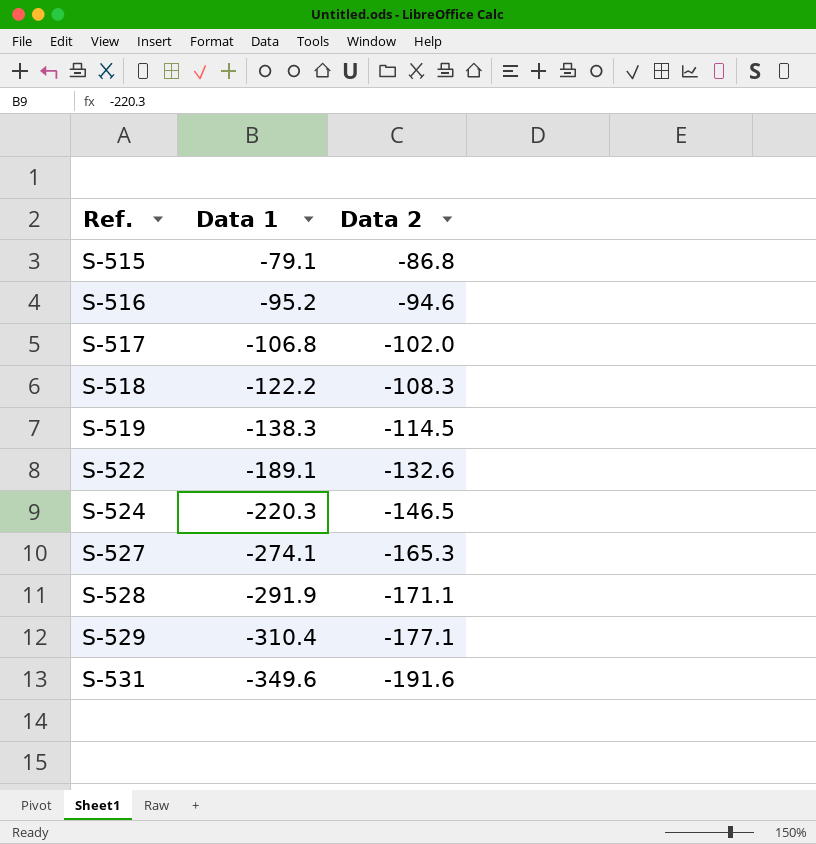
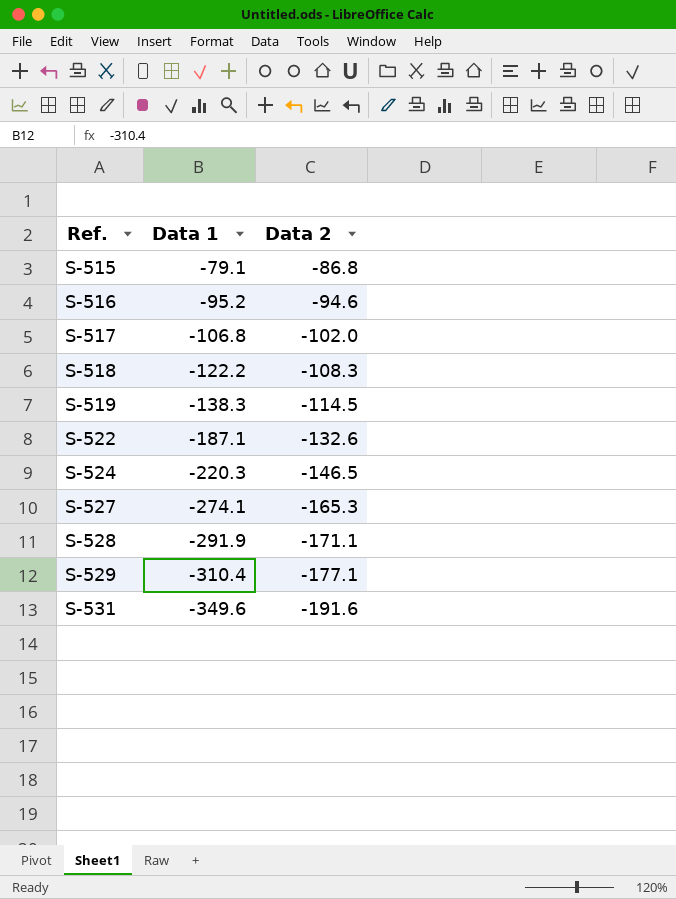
S-522 | Data 1: -189.1 -> -187.1

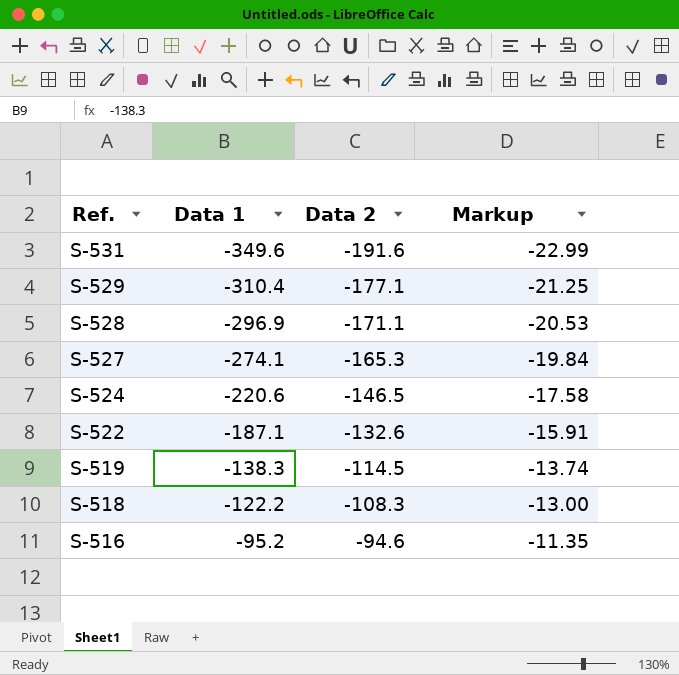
row order: Ref. ascending -> Ref. descending
column Markup | formula: none -> [Data 2] * 0.12
row S-515: -79.1 | -86.8 -> none
row S-517: -106.8 | -102.0 -> none
S-528 | Data 1: -291.9 -> -296.9
S-524 | Data 1: -220.3 -> -220.6

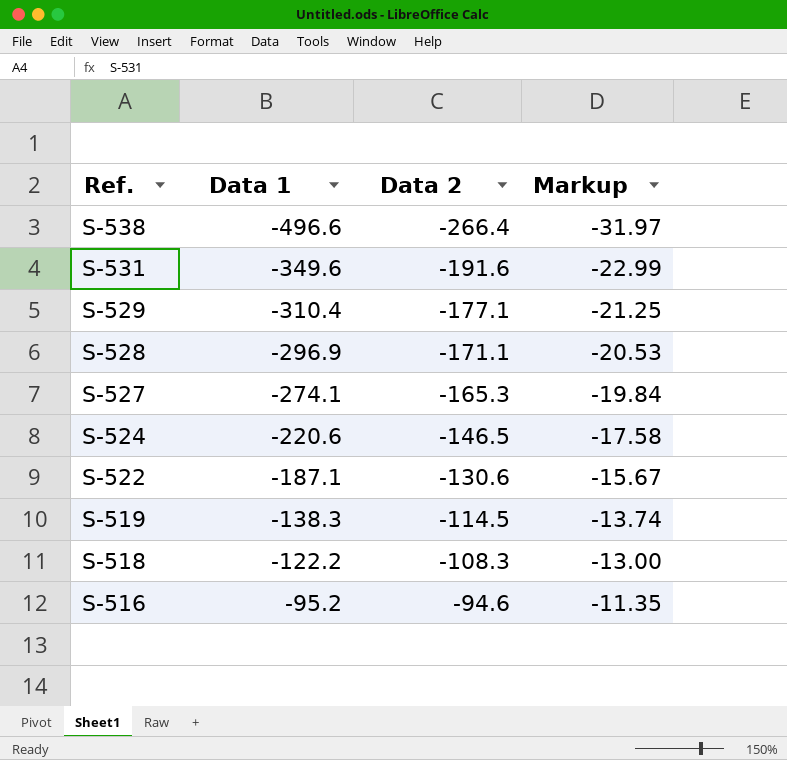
row S-538: none -> -496.6 | -266.4 | -31.97
S-522 | Data 2: -132.6 -> -130.6
S-522 | Markup: -15.91 -> -15.67

